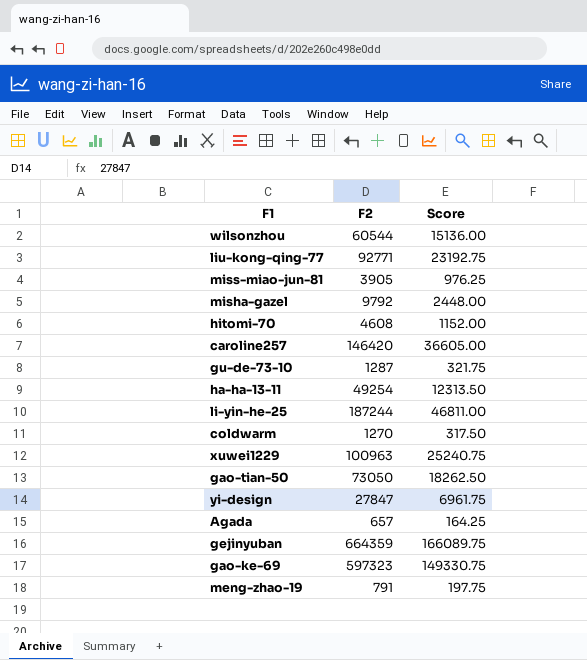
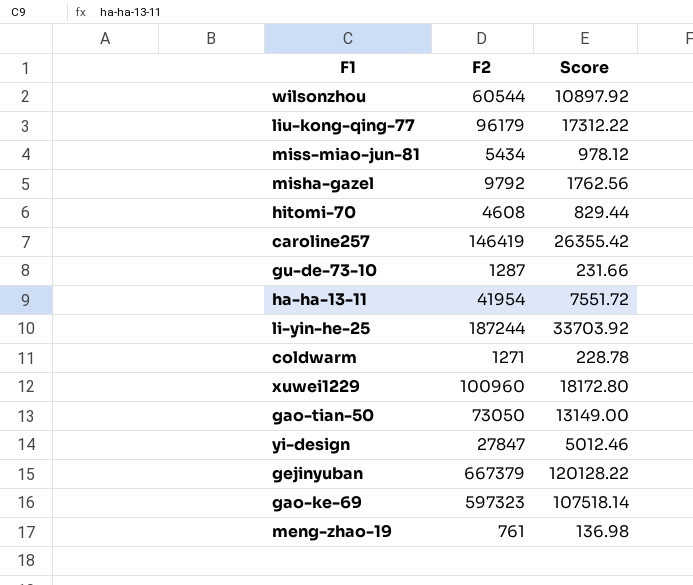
column Score | formula: [F2] * 0.25 -> [F2] * 0.18
row Agada: 657 | 164.25 -> none
liu-kong-qing-77 | F2: 92771 -> 96179
miss-miao-jun-81 | F2: 3905 -> 5434
caroline257 | F2: 146420 -> 146419
ha-ha-13-11 | F2: 49254 -> 41954
coldwarm | F2: 1270 -> 1271
xuwei1229 | F2: 100963 -> 100960
gejinyuban | F2: 664359 -> 667379
meng-zhao-19 | F2: 791 -> 761

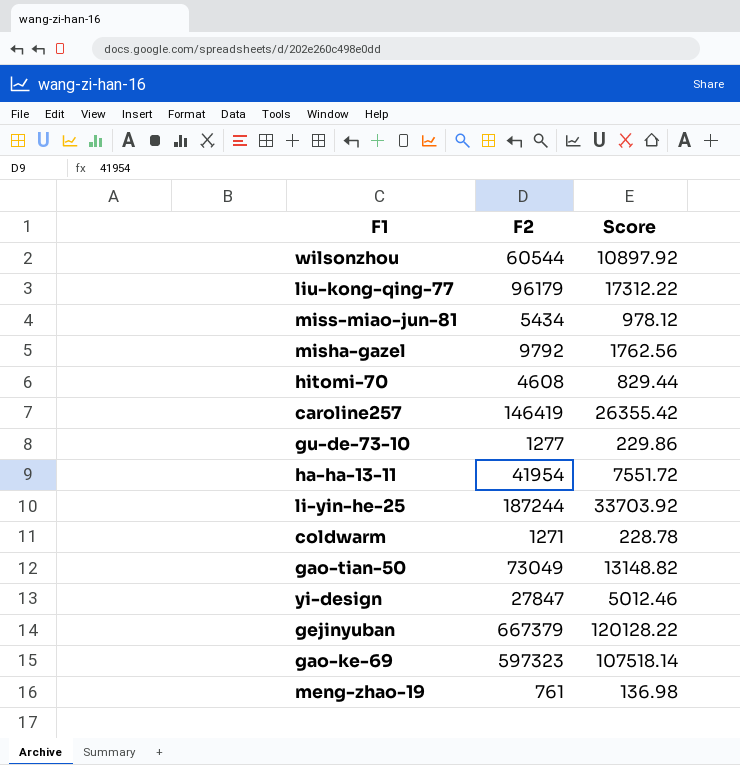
row xuwei1229: 100960 | 18172.80 -> none
gu-de-73-10 | F2: 1287 -> 1277
gu-de-73-10 | Score: 231.66 -> 229.86
gao-tian-50 | F2: 73050 -> 73049
gao-tian-50 | Score: 13149.00 -> 13148.82

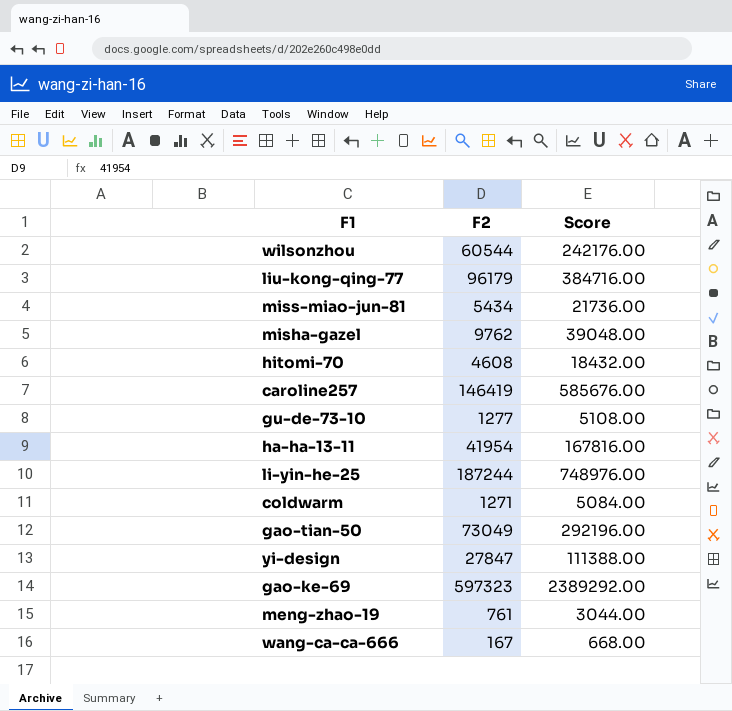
column Score | formula: [F2] * 0.18 -> [F2] * 4
row gejinyuban: 667379 | 120128.22 -> none
misha-gazel | F2: 9792 -> 9762
row wang-ca-ca-666: none -> 167 | 668.00

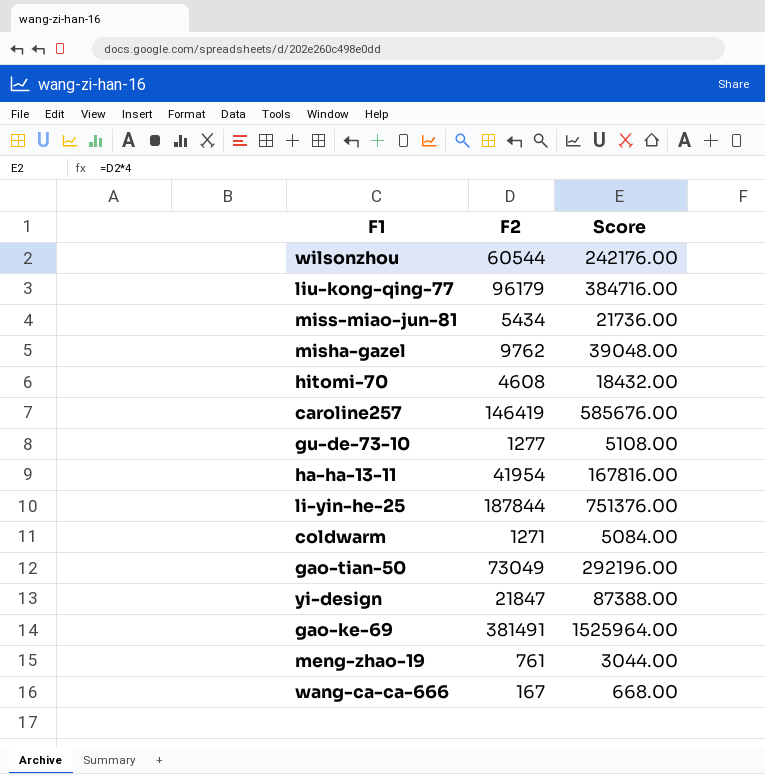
li-yin-he-25 | F2: 187244 -> 187844
li-yin-he-25 | Score: 748976.00 -> 751376.00
yi-design | F2: 27847 -> 21847
yi-design | Score: 111388.00 -> 87388.00
gao-ke-69 | F2: 597323 -> 381491
gao-ke-69 | Score: 2389292.00 -> 1525964.00

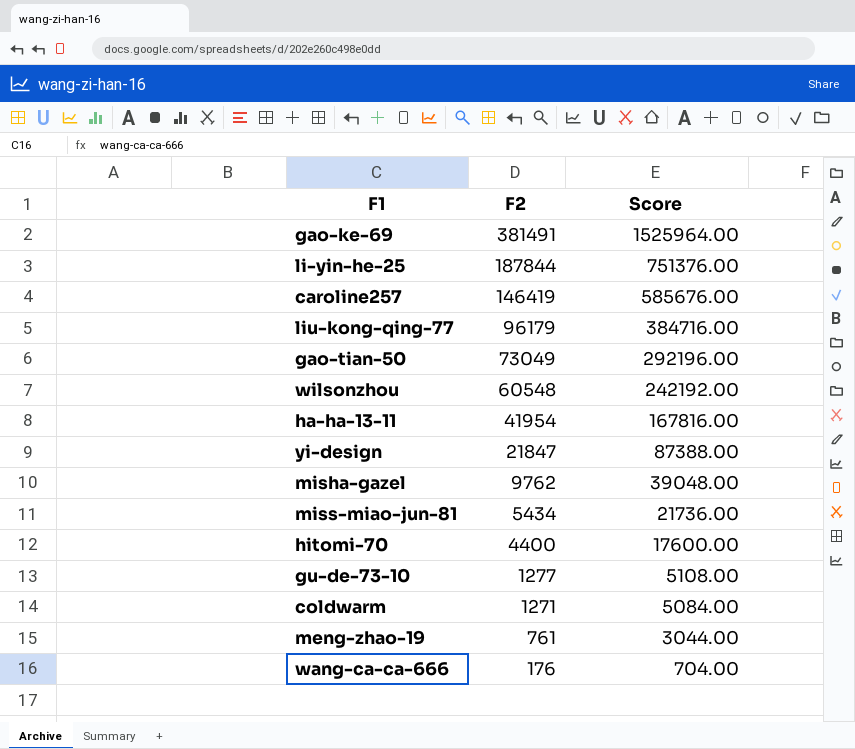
row order: none -> F2 descending
wilsonzhou | F2: 60544 -> 60548
wilsonzhou | Score: 242176.00 -> 242192.00
hitomi-70 | F2: 4608 -> 4400
hitomi-70 | Score: 18432.00 -> 17600.00
wang-ca-ca-666 | F2: 167 -> 176
wang-ca-ca-666 | Score: 668.00 -> 704.00

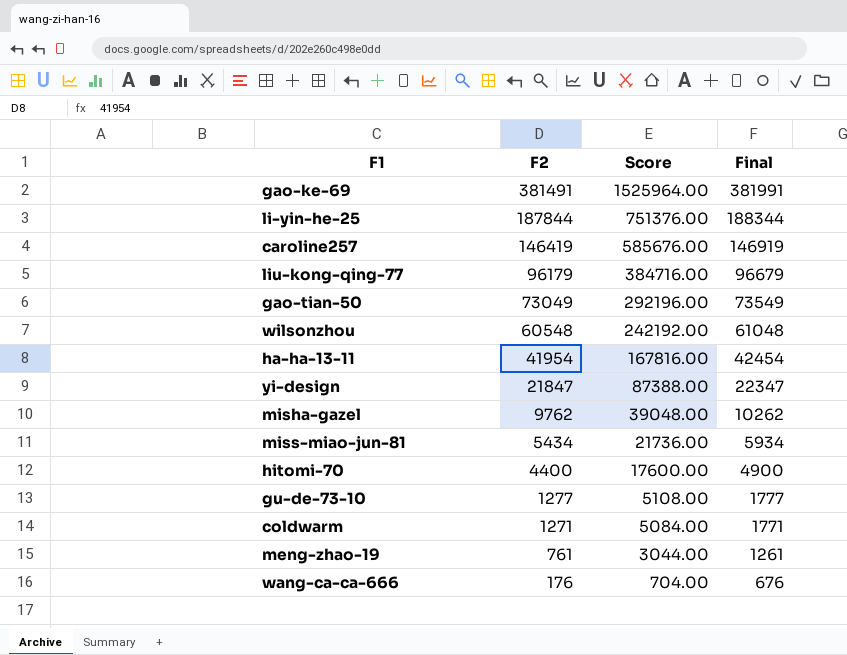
column Final | formula: none -> [F2] + 500

